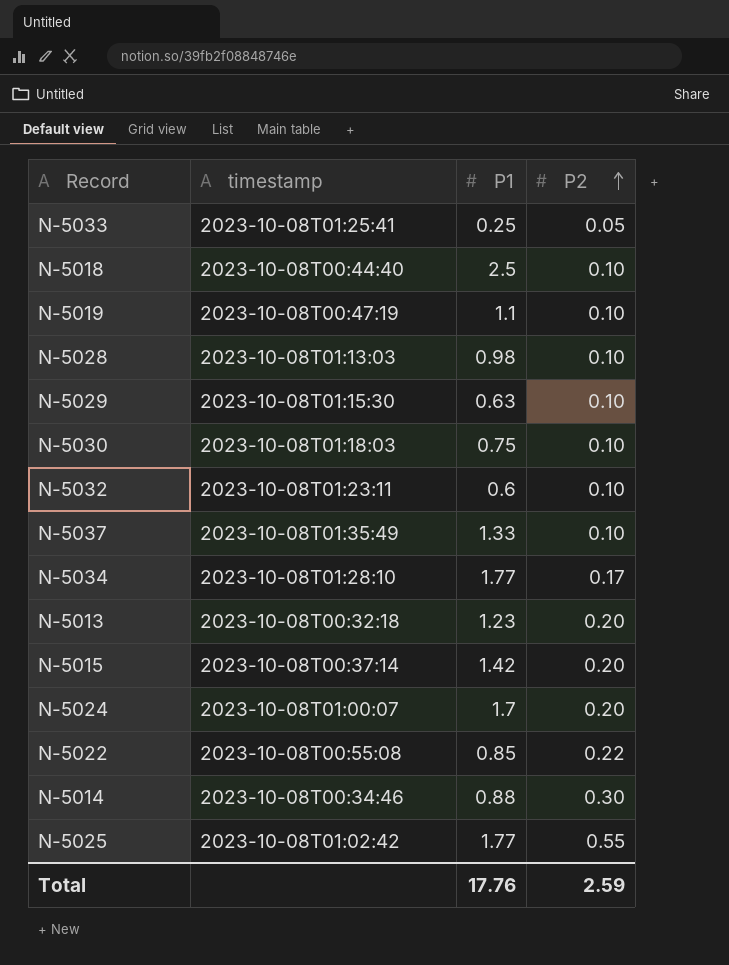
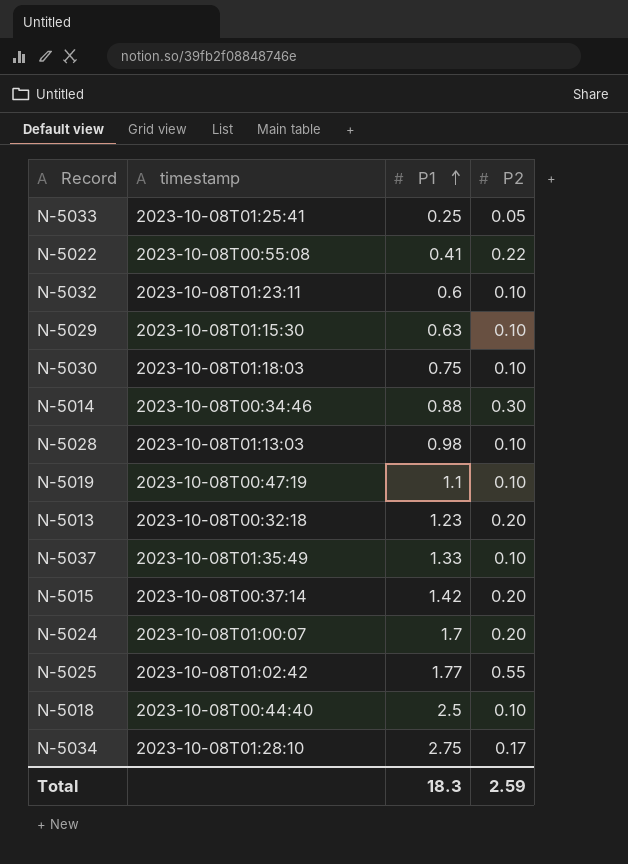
row order: P2 ascending -> P1 ascending
N-5022 | P1: 0.85 -> 0.41
N-5034 | P1: 1.77 -> 2.75
Total | P1: 17.76 -> 18.3

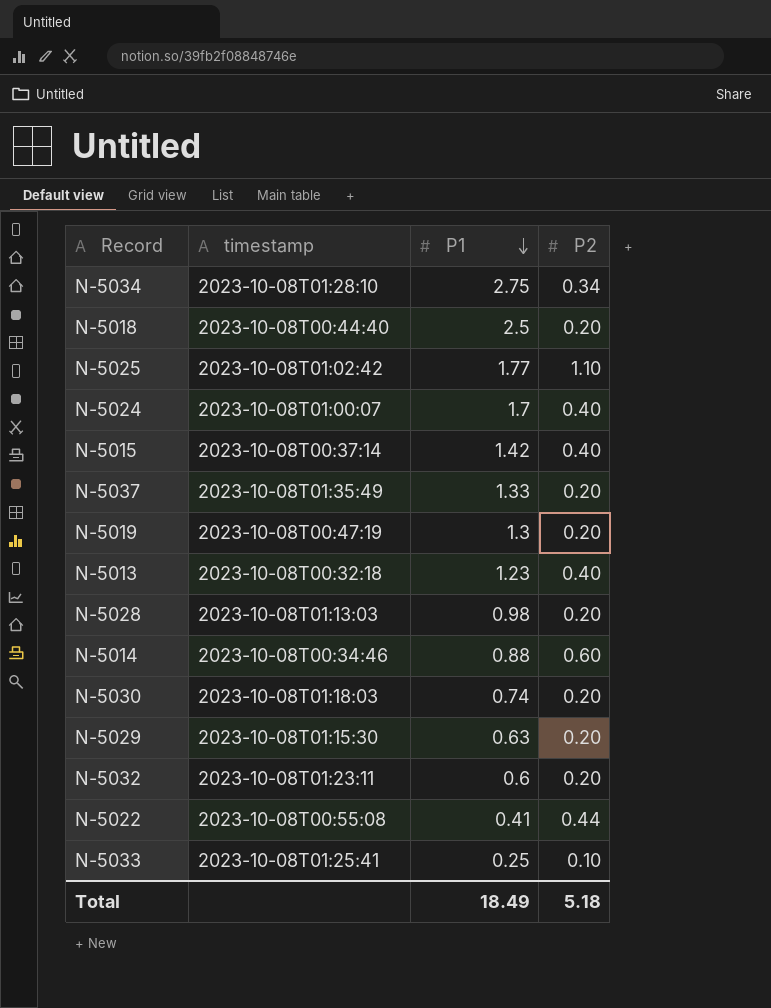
row order: P1 ascending -> P1 descending
N-5034 | P2: 0.17 -> 0.34
N-5018 | P2: 0.10 -> 0.20
N-5025 | P2: 0.55 -> 1.10
N-5024 | P2: 0.20 -> 0.40
N-5015 | P2: 0.20 -> 0.40
N-5037 | P2: 0.10 -> 0.20
N-5019 | P1: 1.1 -> 1.3
N-5019 | P2: 0.10 -> 0.20
N-5013 | P2: 0.20 -> 0.40
N-5028 | P2: 0.10 -> 0.20
N-5014 | P2: 0.30 -> 0.60
N-5030 | P1: 0.75 -> 0.74
N-5030 | P2: 0.10 -> 0.20
N-5029 | P2: 0.10 -> 0.20
N-5032 | P2: 0.10 -> 0.20
N-5022 | P2: 0.22 -> 0.44
N-5033 | P2: 0.05 -> 0.10
Total | P1: 18.3 -> 18.49
Total | P2: 2.59 -> 5.18

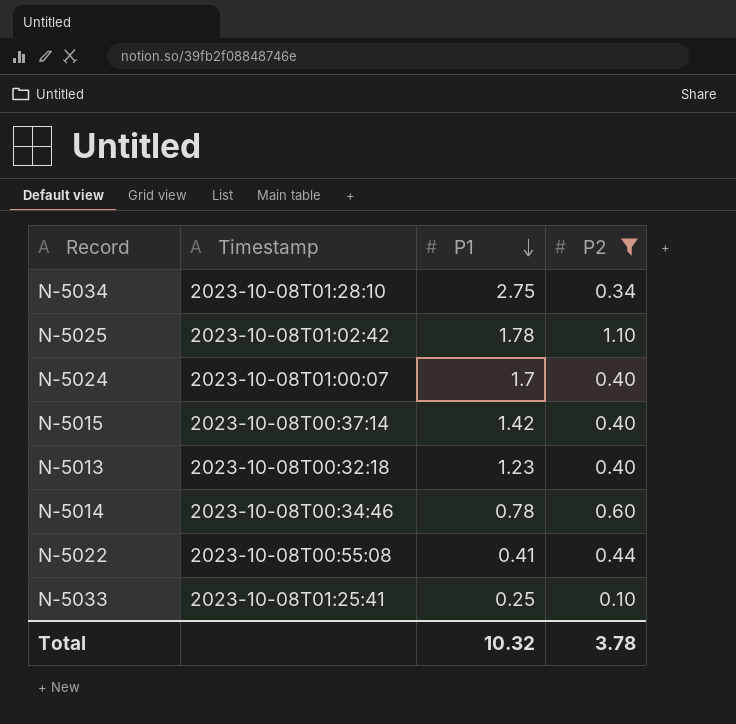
filter: none -> P2 != 0.20
column name: timestamp -> Timestamp
N-5025 | P1: 1.77 -> 1.78
N-5014 | P1: 0.88 -> 0.78
Total | P1: 18.49 -> 10.32
Total | P2: 5.18 -> 3.78

